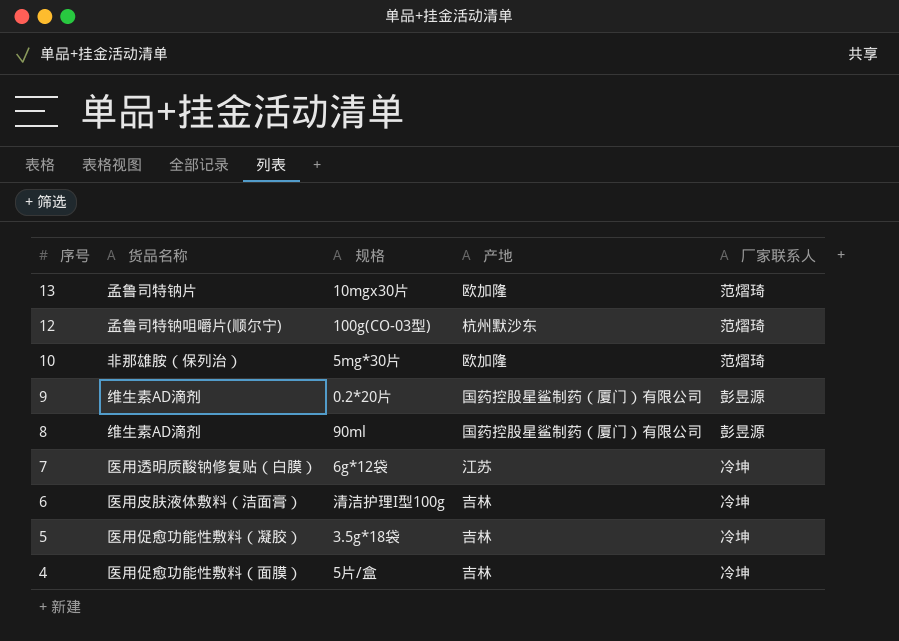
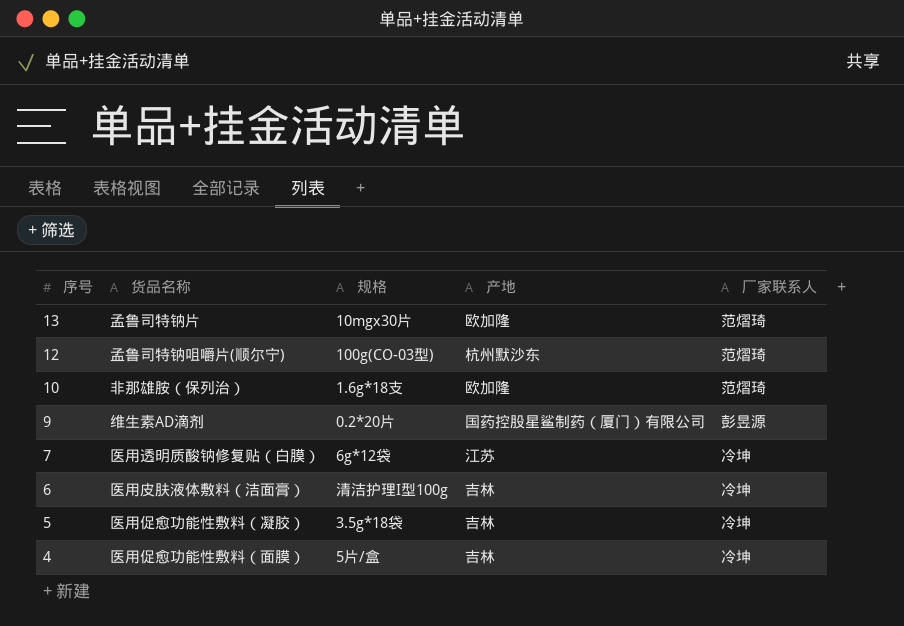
row 8: 维生素AD滴剂 | 90ml | 国药控股星鲨制药（厦门）有限公司 | 彭昱源 -> none
10 | 规格: 5mg*30片 -> 1.6g*18支

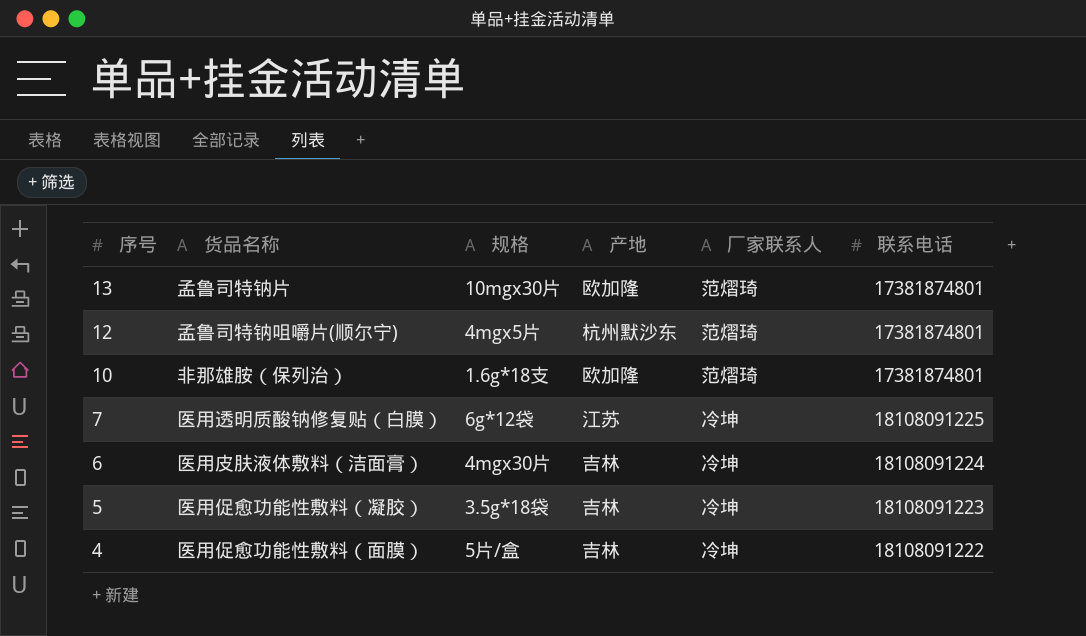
column 联系电话 | position: none -> 6
row 9: 维生素AD滴剂 | 0.2*20片 | 国药控股星鲨制药（厦门）有限公司 | 彭昱源 -> none
12 | 规格: 100g(CO-03型) -> 4mgx5片
6 | 规格: 清洁护理I型100g -> 4mgx30片

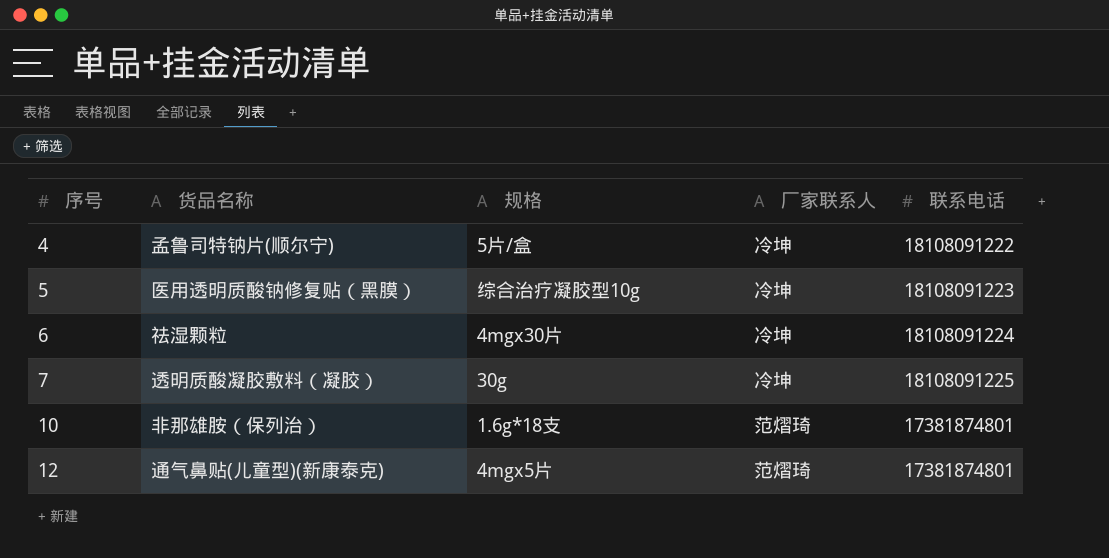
row order: 序号 descending -> 序号 ascending
column 产地 | position: 4 -> none
row 13: 孟鲁司特钠片 | 10mgx30片 | 欧加隆 | 范熠琦 | 17381874801 -> none
4 | 货品名称: 医用促愈功能性敷料（面膜） -> 孟鲁司特钠片(顺尔宁)
5 | 货品名称: 医用促愈功能性敷料（凝胶） -> 医用透明质酸钠修复贴（黑膜）
5 | 规格: 3.5g*18袋 -> 综合治疗凝胶型10g
6 | 货品名称: 医用皮肤液体敷料（洁面膏） -> 祛湿颗粒
7 | 货品名称: 医用透明质酸钠修复贴（白膜） -> 透明质酸凝胶敷料（凝胶）
7 | 规格: 6g*12袋 -> 30g
12 | 货品名称: 孟鲁司特钠咀嚼片(顺尔宁) -> 通气鼻贴(儿童型)(新康泰克)

